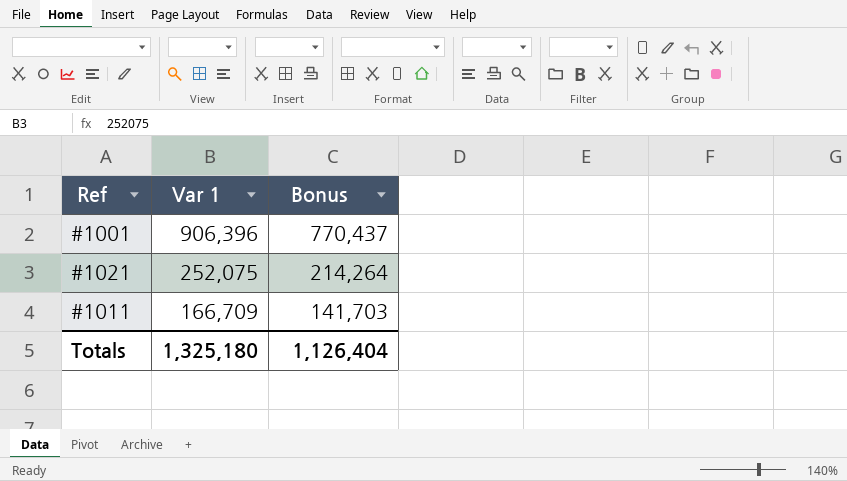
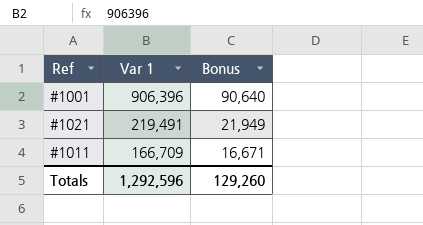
column Bonus | formula: [Var 1] * 0.85 -> [Var 1] * 0.1
#1021 | Var 1: 252,075 -> 219,491
Totals | Var 1: 1,325,180 -> 1,292,596
Totals | Bonus: 1,126,404 -> 129,260

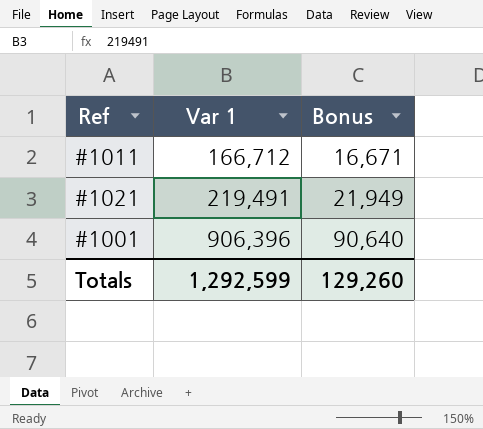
row order: Var 1 descending -> Var 1 ascending
#1011 | Var 1: 166,709 -> 166,712
Totals | Var 1: 1,292,596 -> 1,292,599

